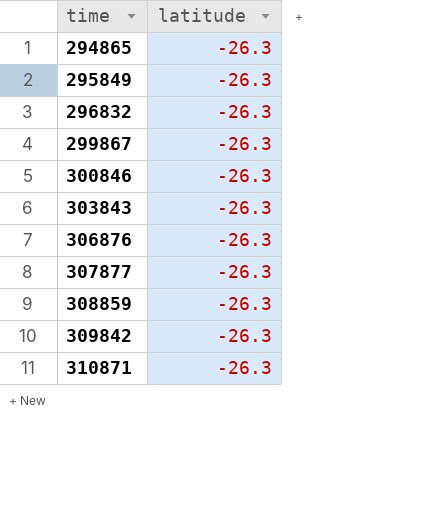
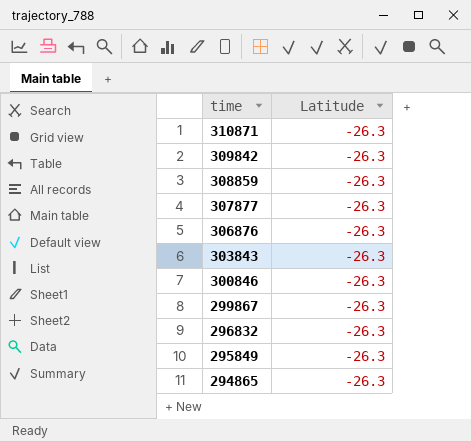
row order: time ascending -> time descending
column name: latitude -> Latitude

